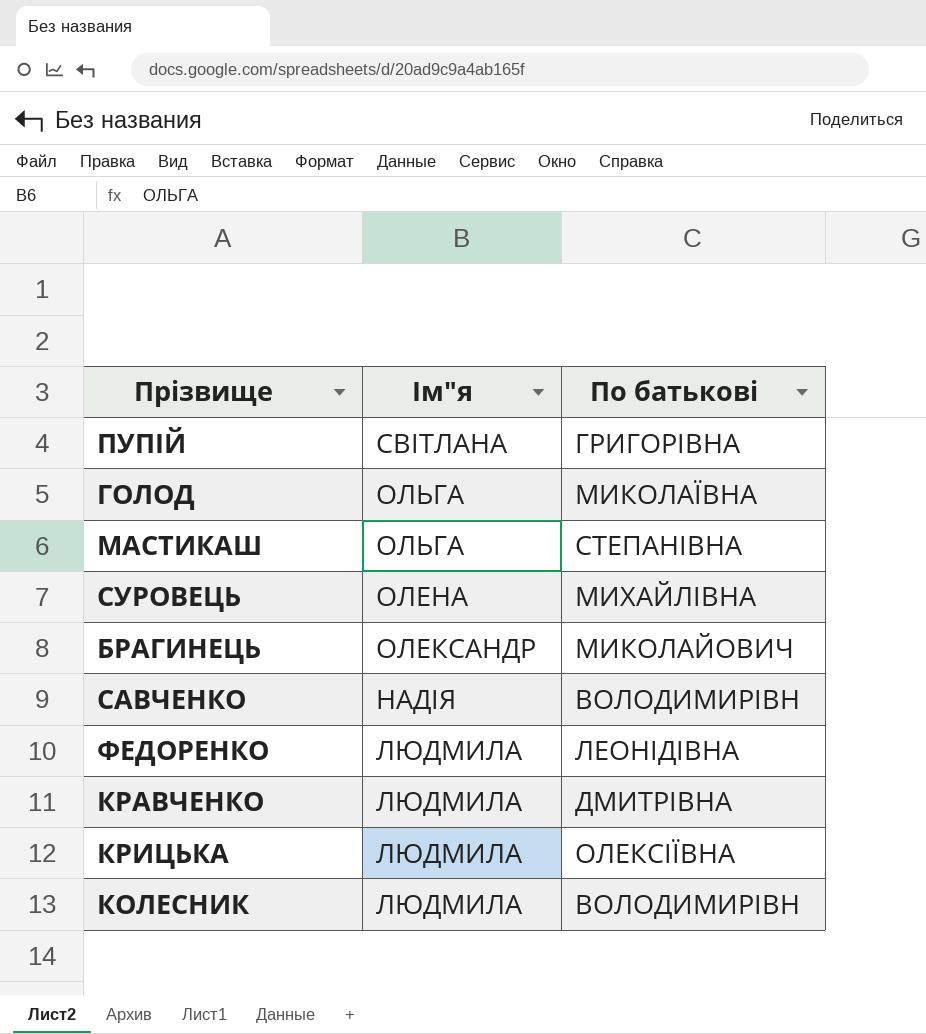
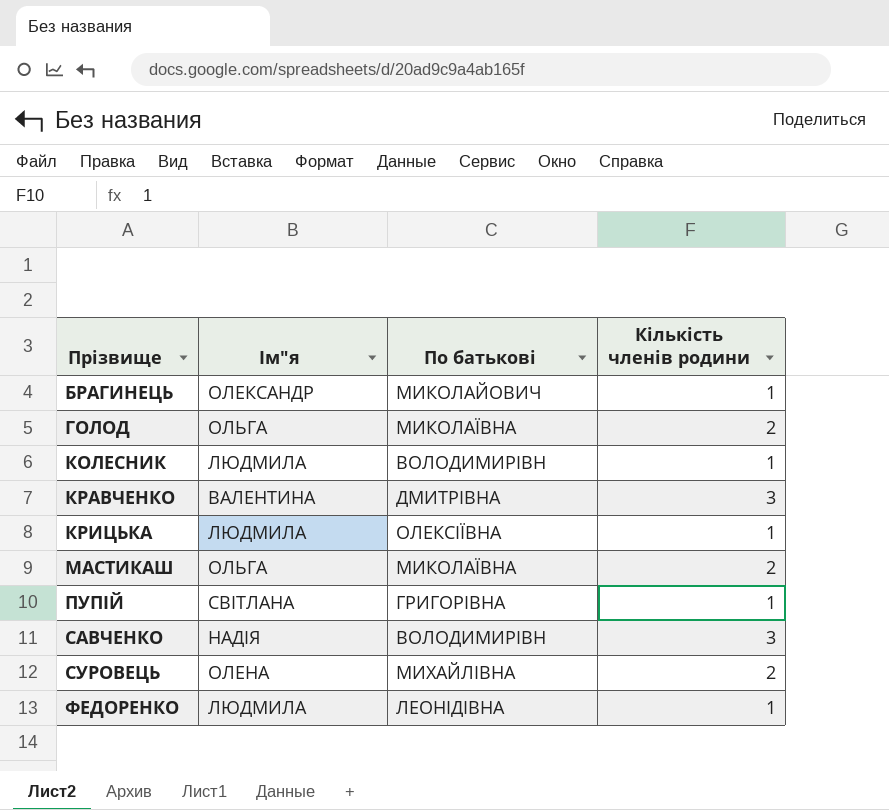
row order: Ім"я descending -> Прізвище ascending
column Кількість членів родини | position: none -> 4
КРАВЧЕНКО | Ім"я: ЛЮДМИЛА -> ВАЛЕНТИНА
МАСТИКАШ | По батькові: СТЕПАНІВНА -> МИКОЛАЇВНА

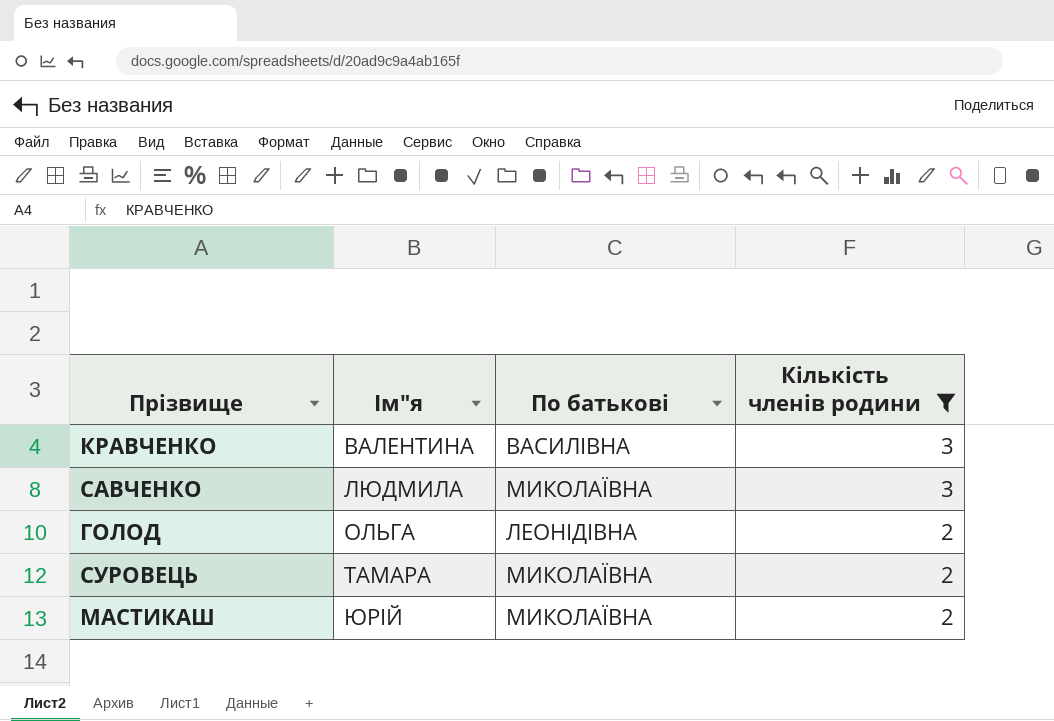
filter: none -> Кількість членів родини != 1
row order: Прізвище ascending -> Ім"я ascending
КРАВЧЕНКО | По батькові: ДМИТРІВНА -> ВАСИЛІВНА
САВЧЕНКО | Ім"я: НАДІЯ -> ЛЮДМИЛА
САВЧЕНКО | По батькові: ВОЛОДИМИРІВН -> МИКОЛАЇВНА
ГОЛОД | По батькові: МИКОЛАЇВНА -> ЛЕОНІДІВНА
СУРОВЕЦЬ | Ім"я: ОЛЕНА -> ТАМАРА
СУРОВЕЦЬ | По батькові: МИХАЙЛІВНА -> МИКОЛАЇВНА
МАСТИКАШ | Ім"я: ОЛЬГА -> ЮРІЙ

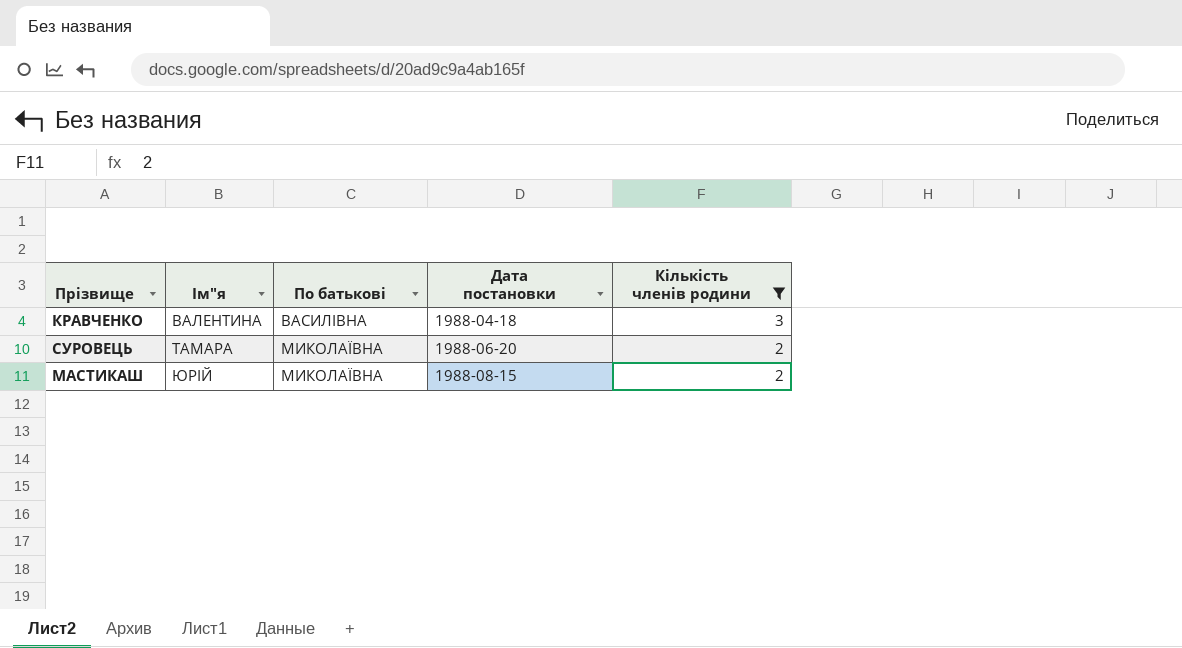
column Дата постановки | position: none -> 4
row САВЧЕНКО: ЛЮДМИЛА | МИКОЛАЇВНА | 3 -> none
row ГОЛОД: ОЛЬГА | ЛЕОНІДІВНА | 2 -> none

